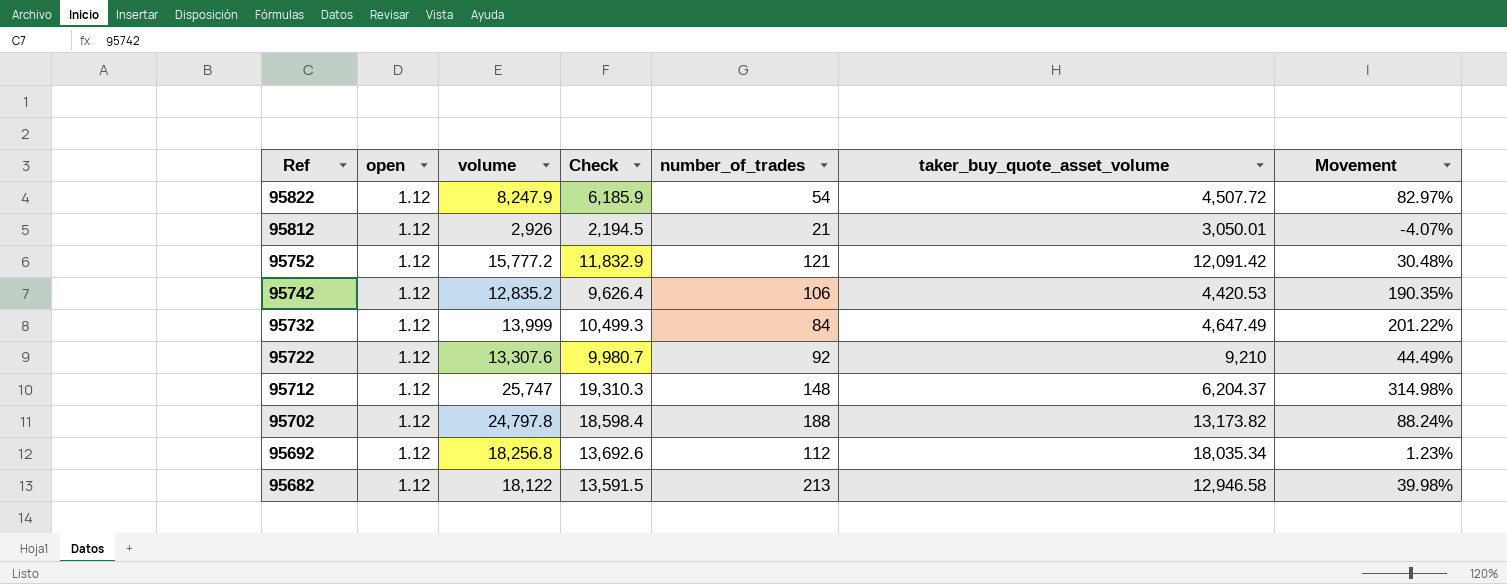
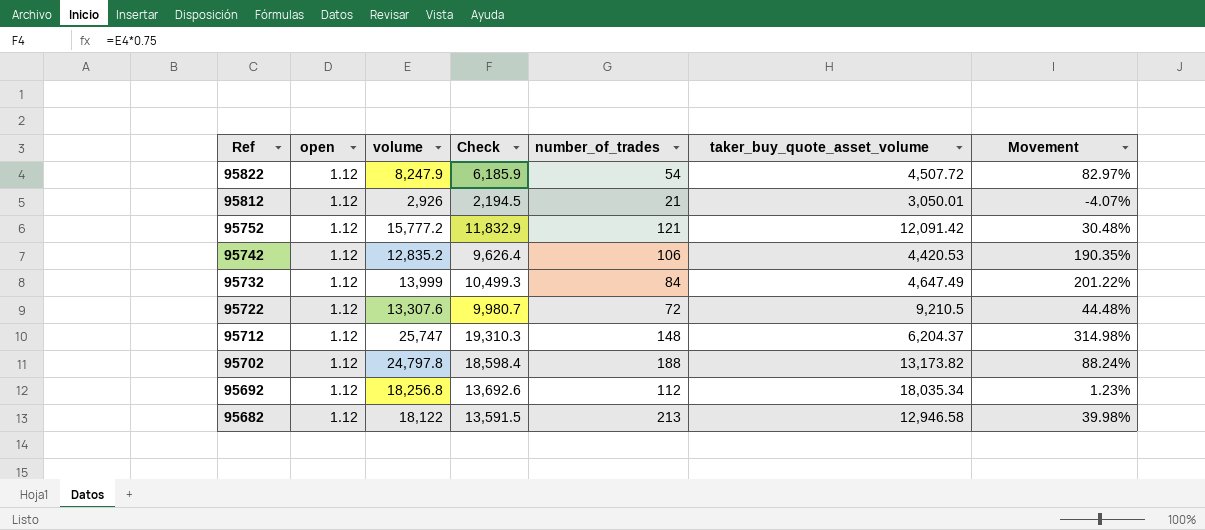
95722 | number_of_trades: 92 -> 72
95722 | taker_buy_quote_asset_volume: 9,210 -> 9,210.5
95722 | Movement: 44.49% -> 44.48%

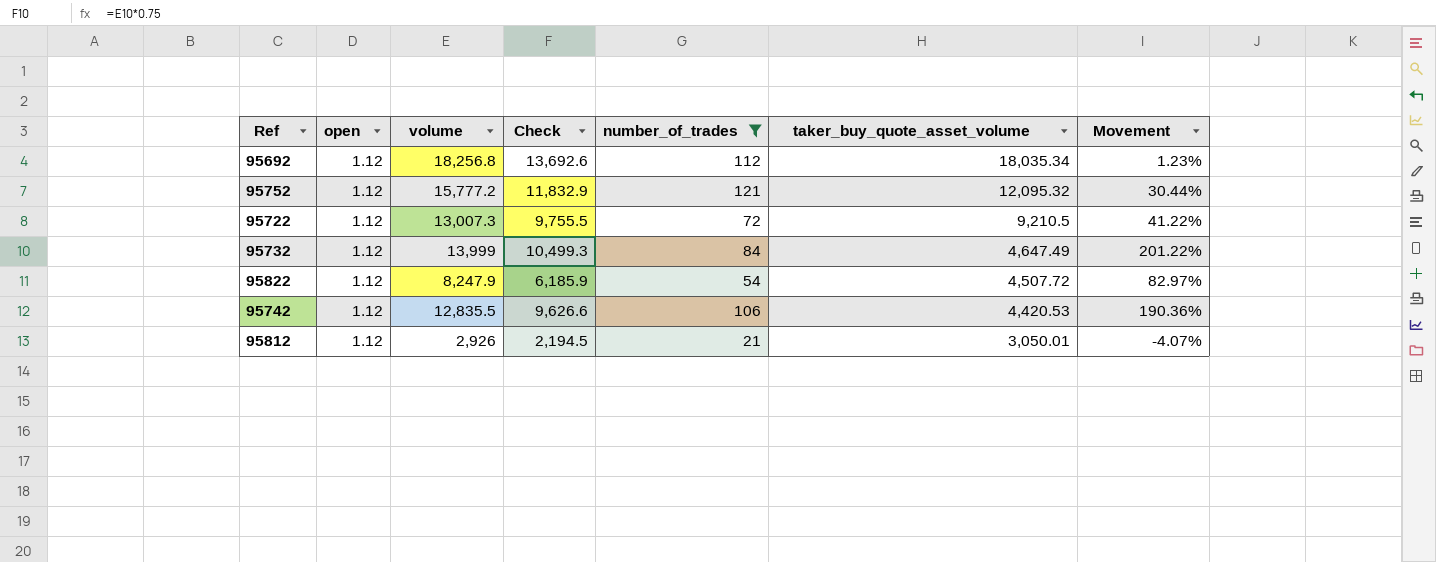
filter: none -> number_of_trades <= 121
row order: Ref descending -> taker_buy_quote_asset_volume descending
95752 | taker_buy_quote_asset_volume: 12,091.42 -> 12,095.32
95752 | Movement: 30.48% -> 30.44%
95722 | volume: 13,307.6 -> 13,007.3
95722 | Check: 9,980.7 -> 9,755.5
95722 | Movement: 44.48% -> 41.22%
95742 | volume: 12,835.2 -> 12,835.5
95742 | Check: 9,626.4 -> 9,626.6
95742 | Movement: 190.35% -> 190.36%

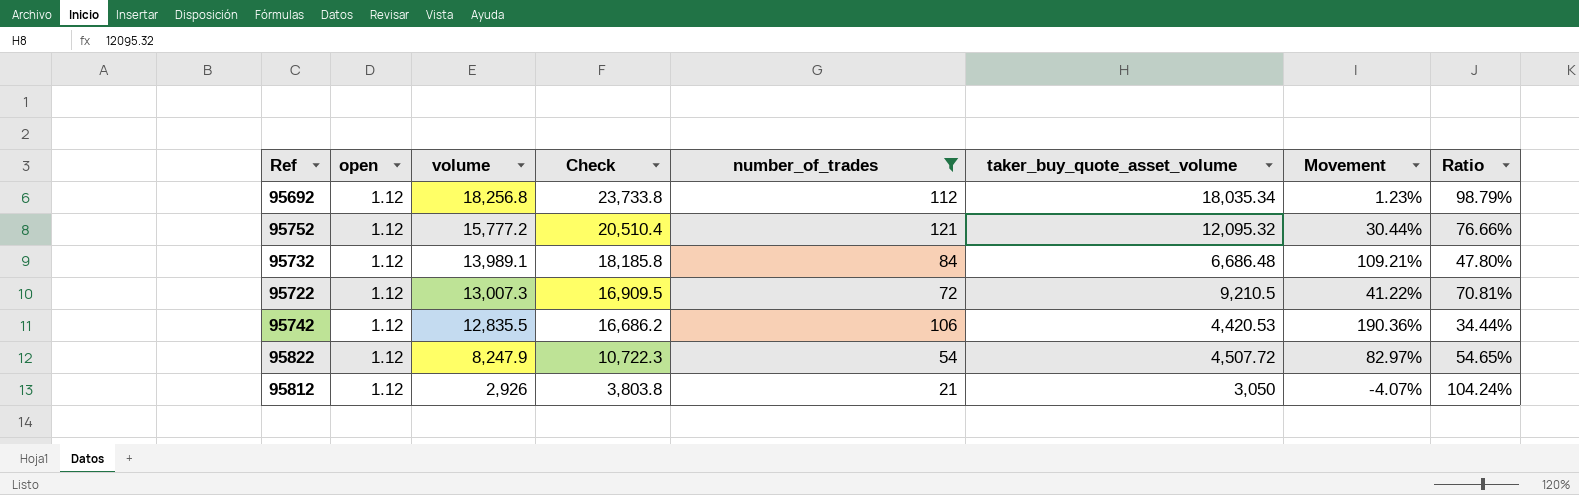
row order: taker_buy_quote_asset_volume descending -> volume descending
column Check | formula: [volume] * 0.75 -> [volume] * 1.3
column Ratio | formula: none -> [taker_buy_quote_asset_volume] / [volume]
95732 | volume: 13,999 -> 13,989.1
95732 | taker_buy_quote_asset_volume: 4,647.49 -> 6,686.48
95732 | Movement: 201.22% -> 109.21%
95812 | taker_buy_quote_asset_volume: 3,050.01 -> 3,050

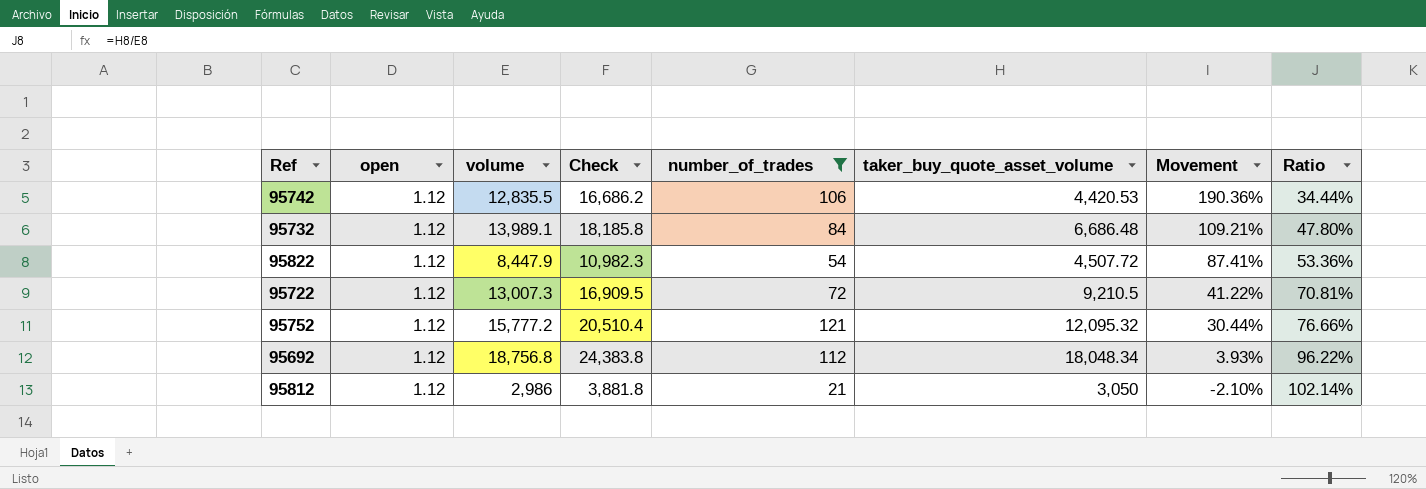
row order: volume descending -> Movement descending
95822 | volume: 8,247.9 -> 8,447.9
95822 | Check: 10,722.3 -> 10,982.3
95822 | Movement: 82.97% -> 87.41%
95822 | Ratio: 54.65% -> 53.36%
95692 | volume: 18,256.8 -> 18,756.8
95692 | Check: 23,733.8 -> 24,383.8
95692 | taker_buy_quote_asset_volume: 18,035.34 -> 18,048.34
95692 | Movement: 1.23% -> 3.93%
95692 | Ratio: 98.79% -> 96.22%
95812 | volume: 2,926 -> 2,986
95812 | Check: 3,803.8 -> 3,881.8
95812 | Movement: -4.07% -> -2.10%
95812 | Ratio: 104.24% -> 102.14%

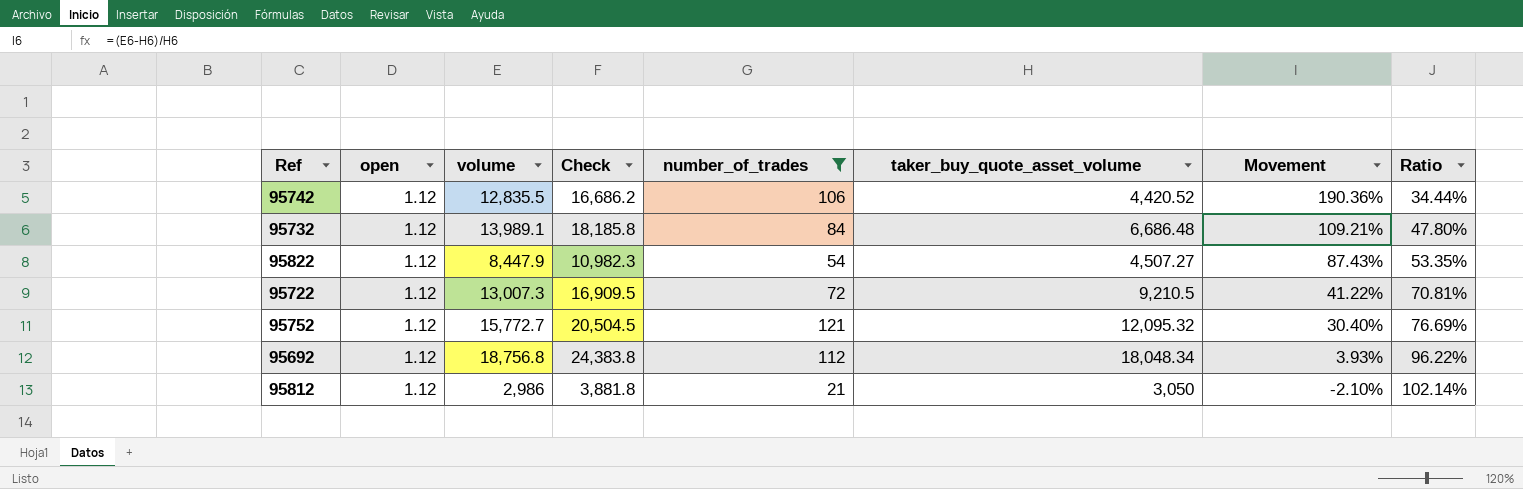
95742 | taker_buy_quote_asset_volume: 4,420.53 -> 4,420.52
95822 | taker_buy_quote_asset_volume: 4,507.72 -> 4,507.27
95822 | Movement: 87.41% -> 87.43%
95822 | Ratio: 53.36% -> 53.35%
95752 | volume: 15,777.2 -> 15,772.7
95752 | Check: 20,510.4 -> 20,504.5
95752 | Movement: 30.44% -> 30.40%
95752 | Ratio: 76.66% -> 76.69%

